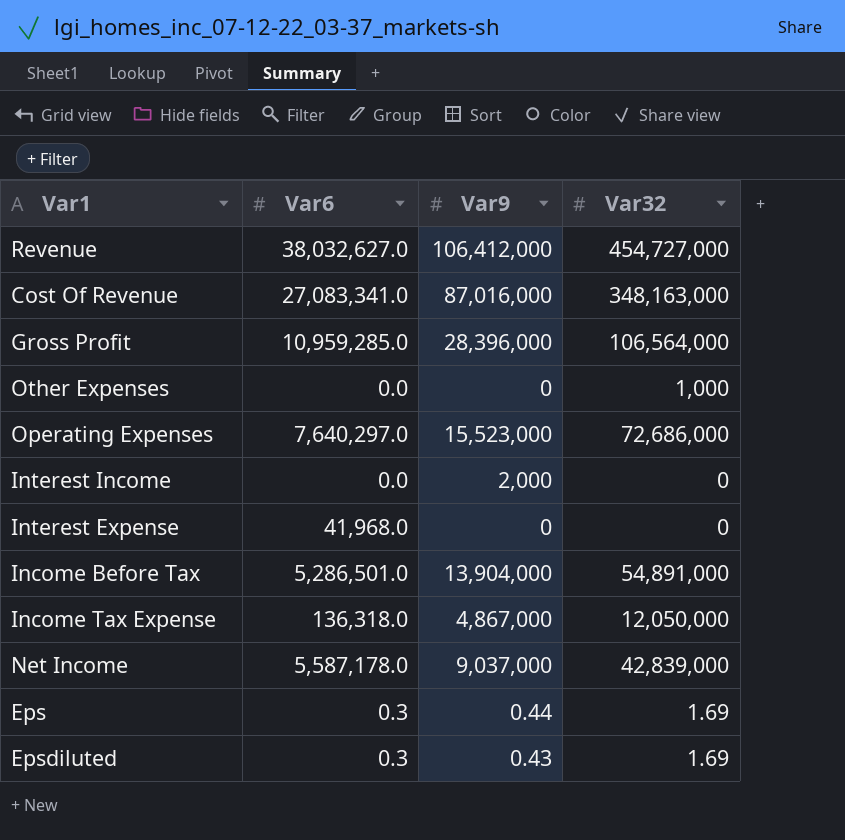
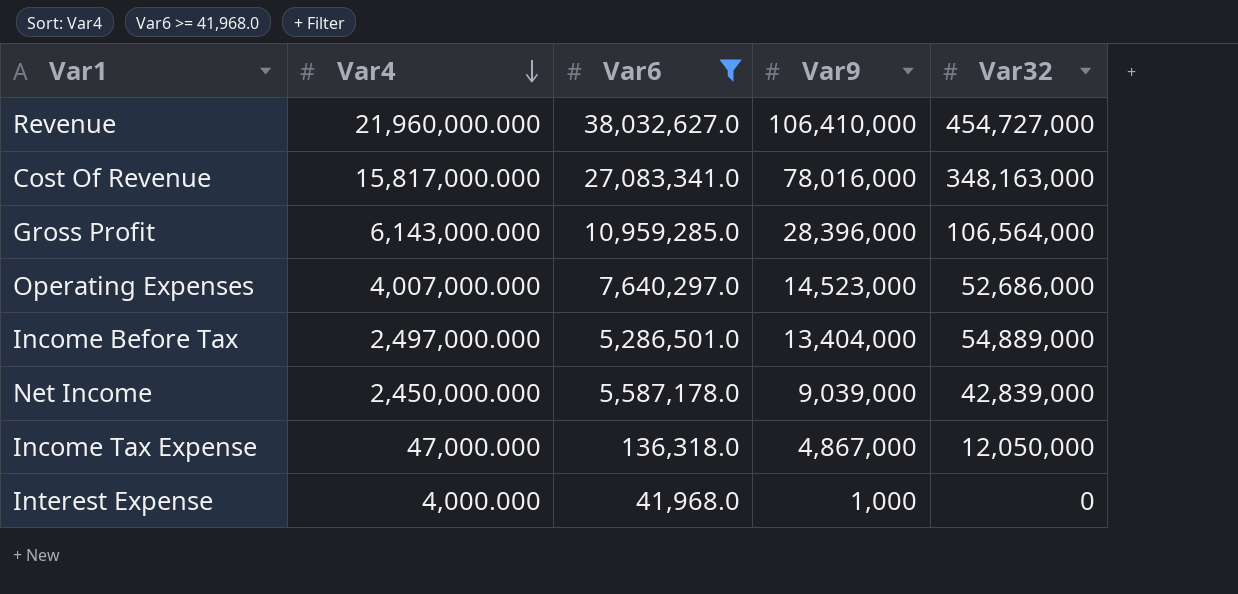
filter: none -> Var6 >= 41,968.0
row order: none -> Var4 descending
column Var4 | position: none -> 2
Revenue | Var9: 106,412,000 -> 106,410,000
Cost Of Revenue | Var9: 87,016,000 -> 78,016,000
Operating Expenses | Var9: 15,523,000 -> 14,523,000
Operating Expenses | Var32: 72,686,000 -> 52,686,000
Income Before Tax | Var9: 13,904,000 -> 13,404,000
Income Before Tax | Var32: 54,891,000 -> 54,889,000
Net Income | Var9: 9,037,000 -> 9,039,000
Interest Expense | Var9: 0 -> 1,000

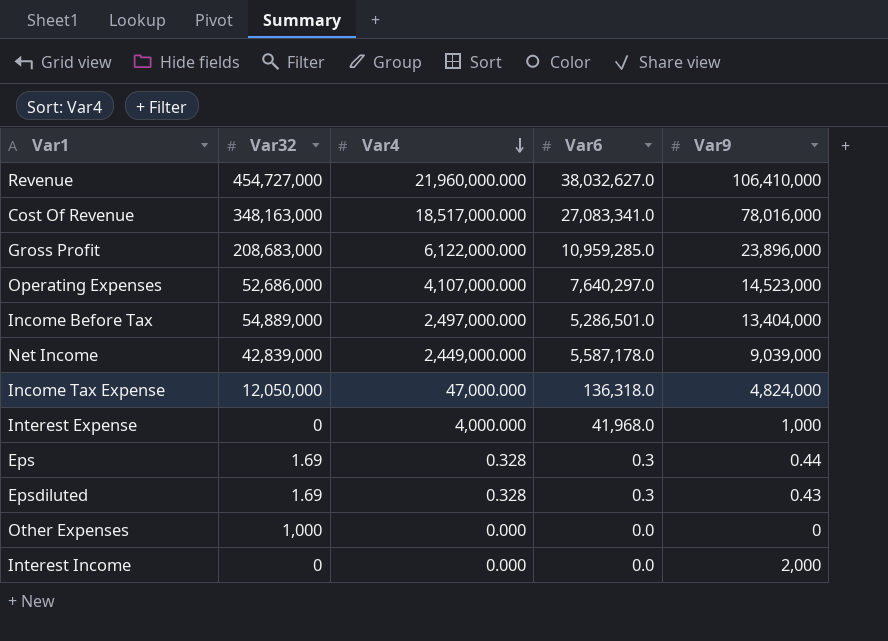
filter: Var6 >= 41,968.0 -> none
column Var32 | position: 5 -> 2
Cost Of Revenue | Var4: 15,817,000.000 -> 18,517,000.000
Gross Profit | Var32: 106,564,000 -> 208,683,000
Gross Profit | Var4: 6,143,000.000 -> 6,122,000.000
Gross Profit | Var9: 28,396,000 -> 23,896,000
Operating Expenses | Var4: 4,007,000.000 -> 4,107,000.000
Net Income | Var4: 2,450,000.000 -> 2,449,000.000
Income Tax Expense | Var9: 4,867,000 -> 4,824,000

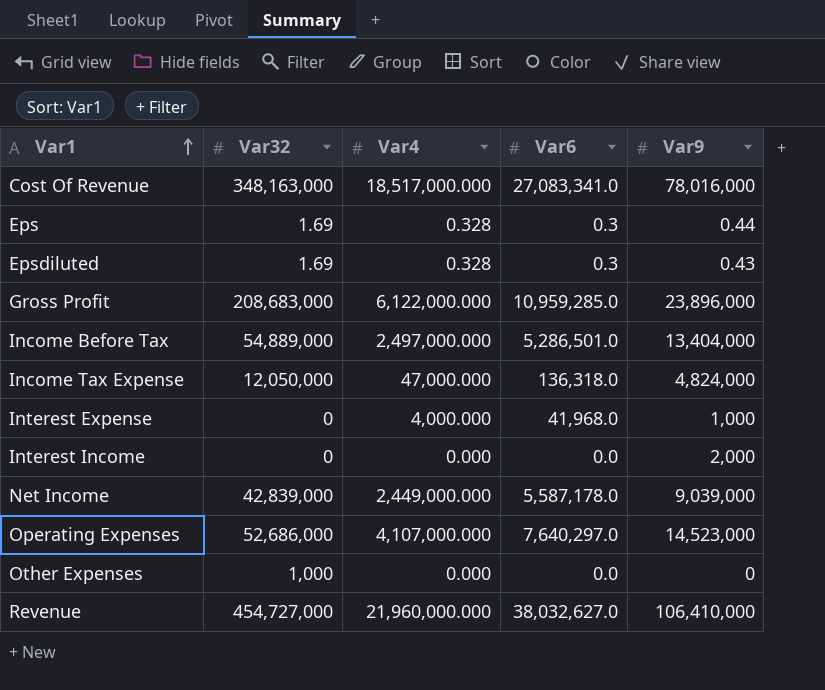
row order: Var4 descending -> Var1 ascending

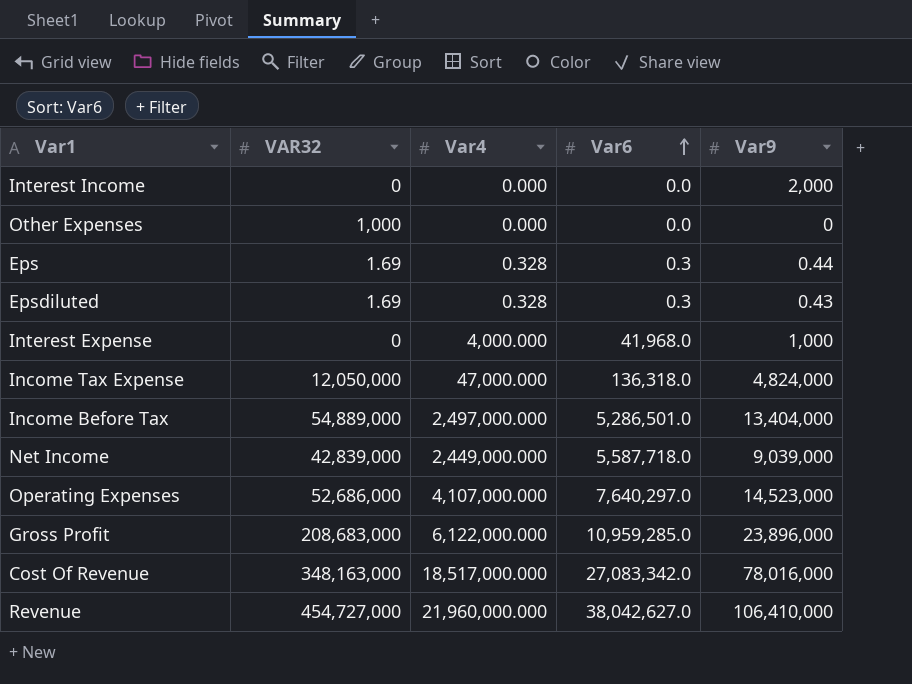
row order: Var1 ascending -> Var6 ascending
column name: Var32 -> VAR32
Net Income | Var6: 5,587,178.0 -> 5,587,718.0
Cost Of Revenue | Var6: 27,083,341.0 -> 27,083,342.0
Revenue | Var6: 38,032,627.0 -> 38,042,627.0

